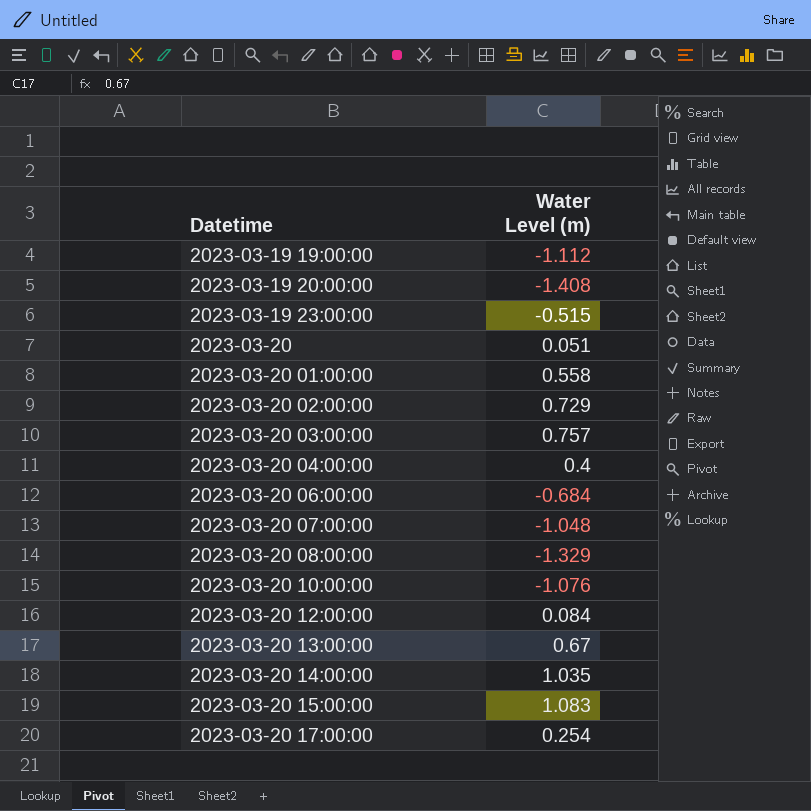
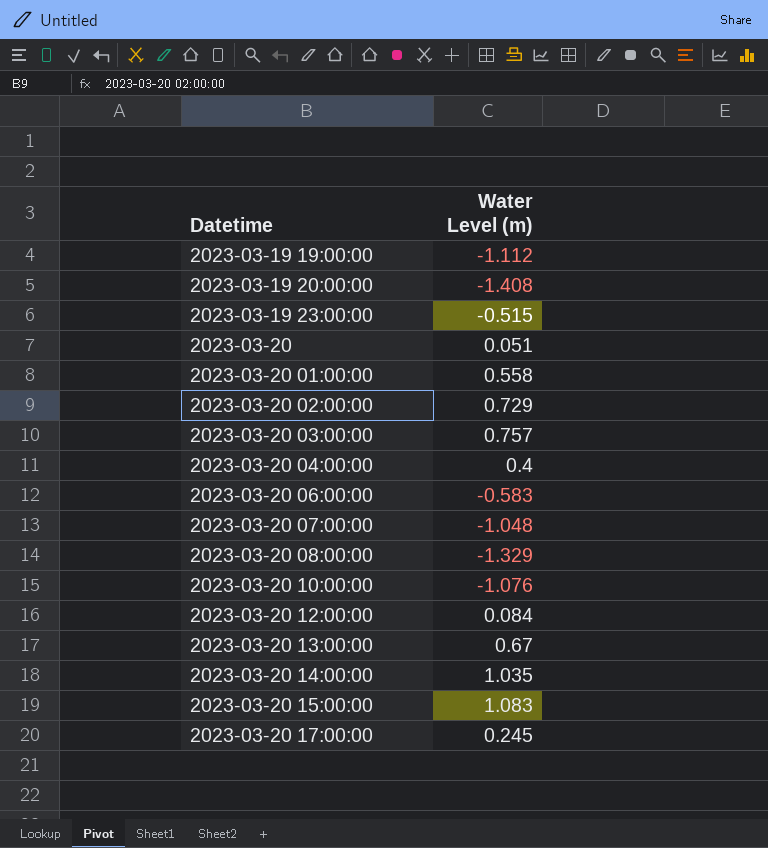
2023-03-20 06:00:00 | Water Level (m): -0.684 -> -0.583
2023-03-20 17:00:00 | Water Level (m): 0.254 -> 0.245

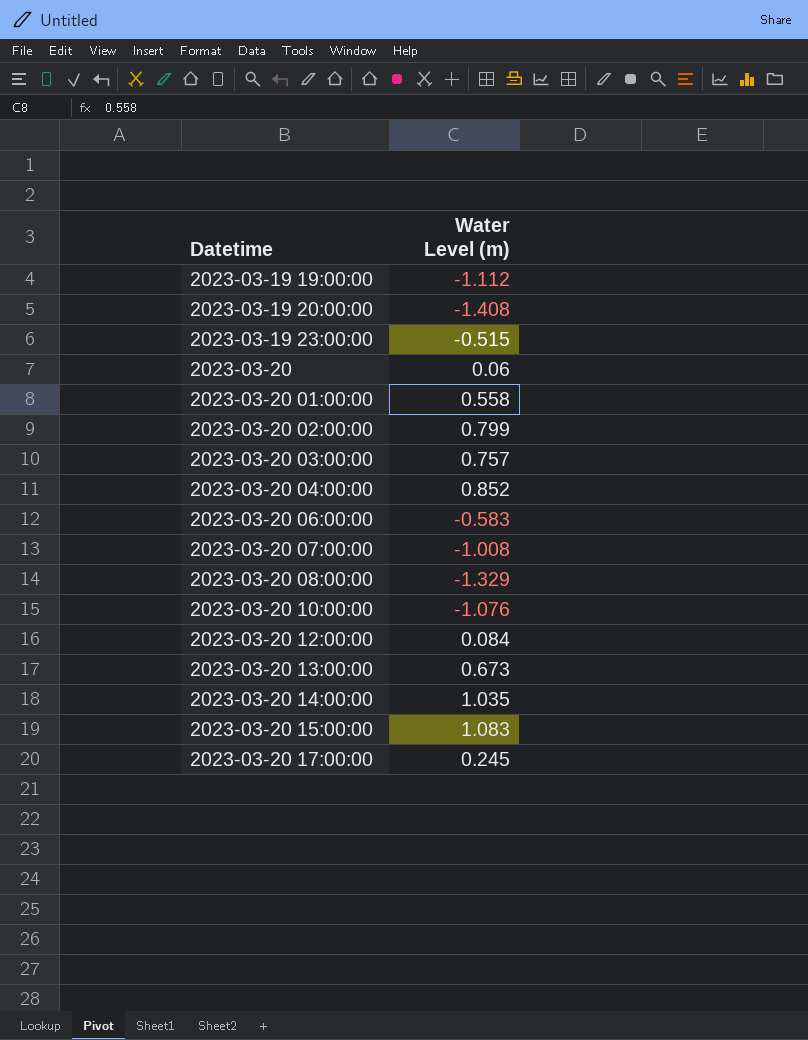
2023-03-20 | Water Level (m): 0.051 -> 0.06
2023-03-20 02:00:00 | Water Level (m): 0.729 -> 0.799
2023-03-20 04:00:00 | Water Level (m): 0.4 -> 0.852
2023-03-20 07:00:00 | Water Level (m): -1.048 -> -1.008
2023-03-20 13:00:00 | Water Level (m): 0.67 -> 0.673

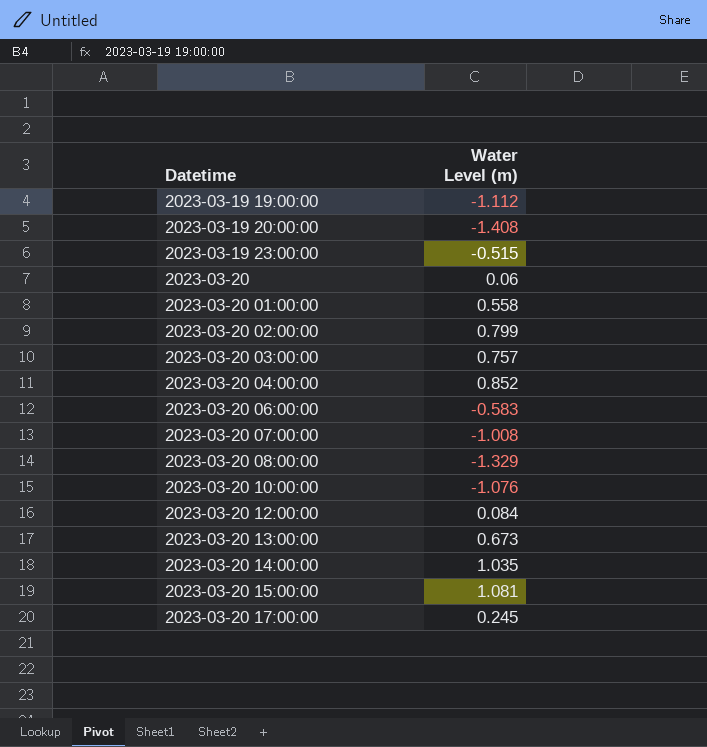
2023-03-20 15:00:00 | Water Level (m): 1.083 -> 1.081

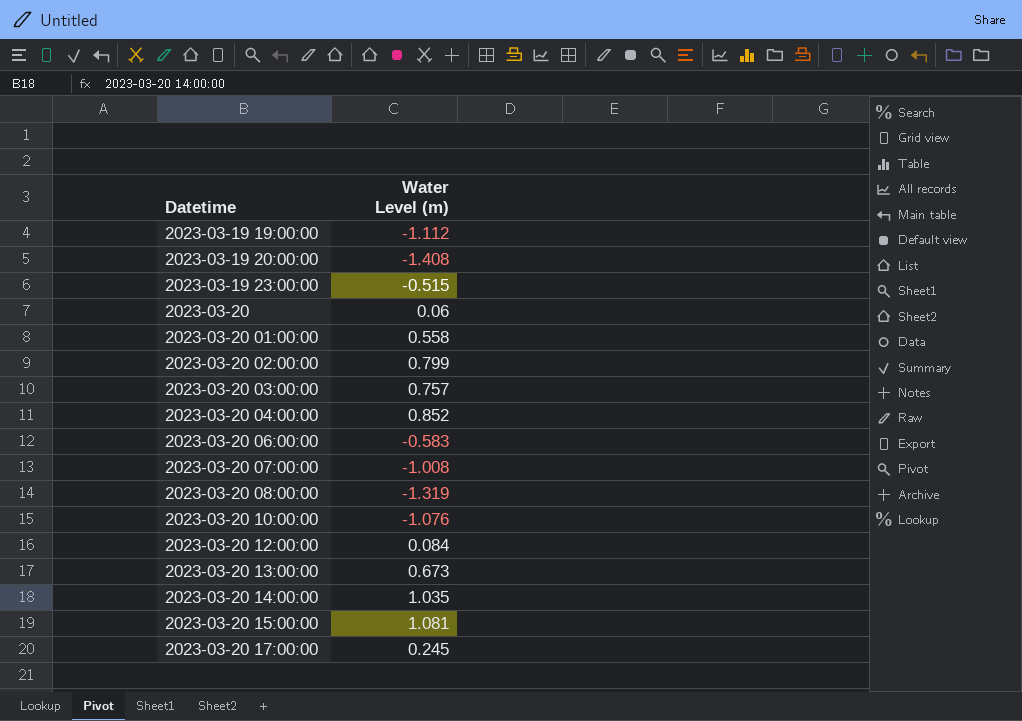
2023-03-20 08:00:00 | Water Level (m): -1.329 -> -1.319

